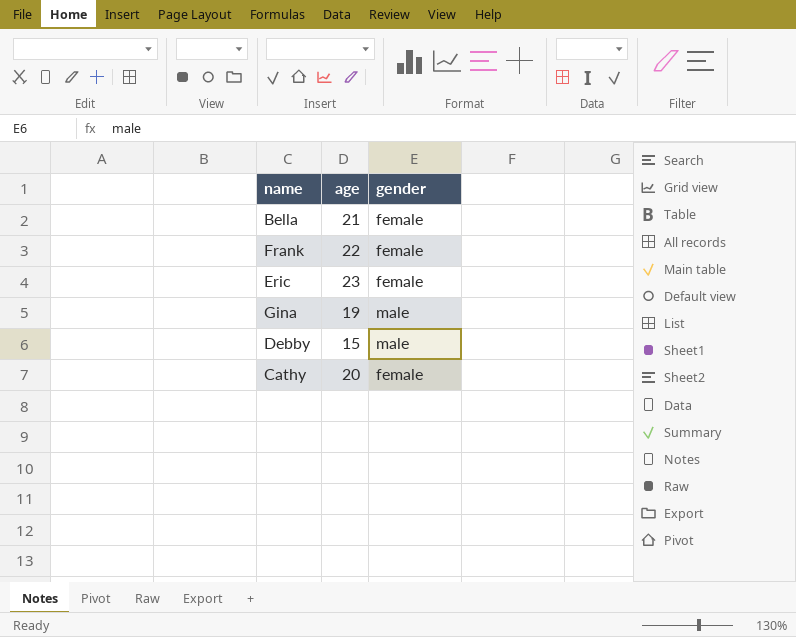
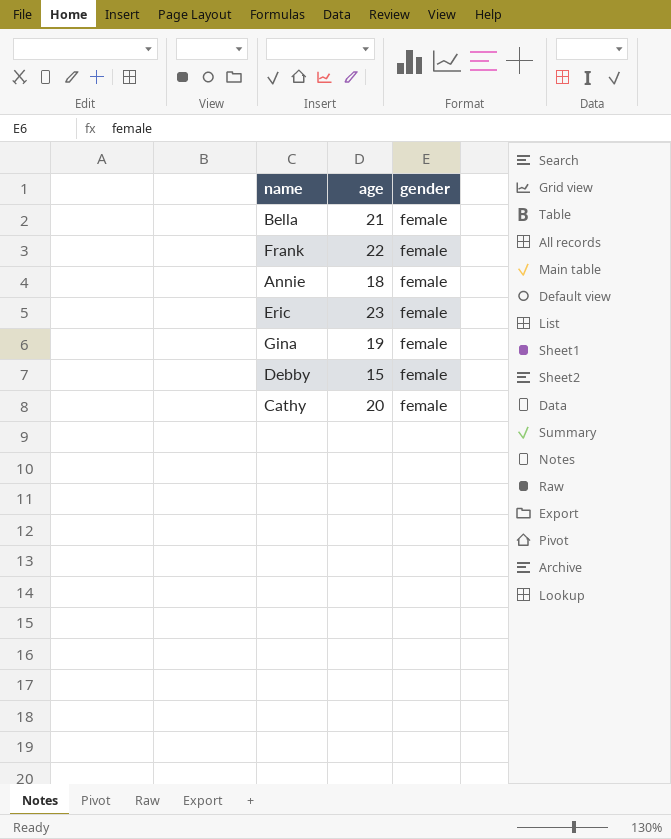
row Annie: none -> 18 | female
Gina | gender: male -> female
Debby | gender: male -> female

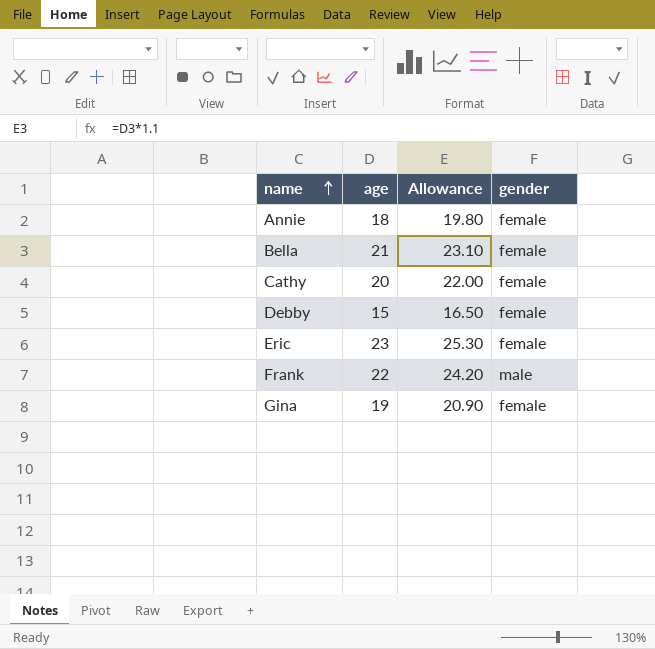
row order: none -> name ascending
column Allowance | formula: none -> [age] * 1.1
Frank | gender: female -> male

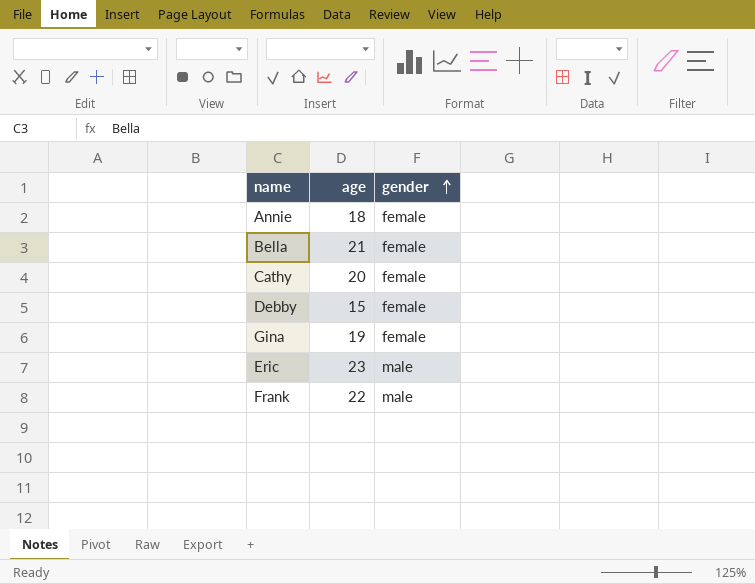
row order: name ascending -> gender ascending
column Allowance | formula: [age] * 1.1 -> none
Eric | gender: female -> male

